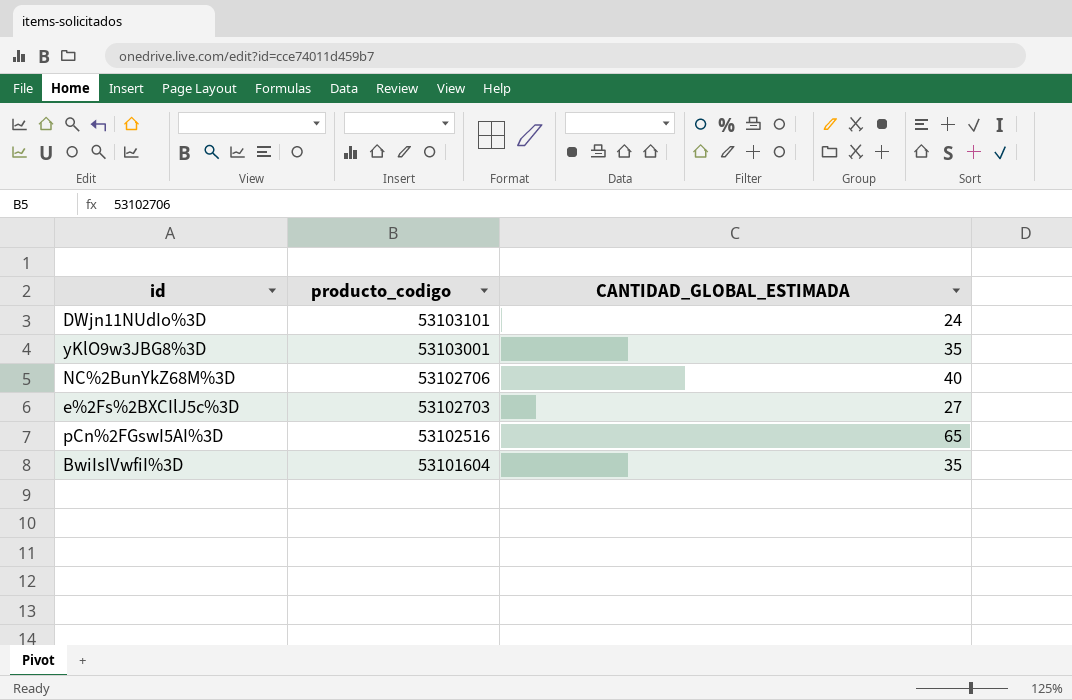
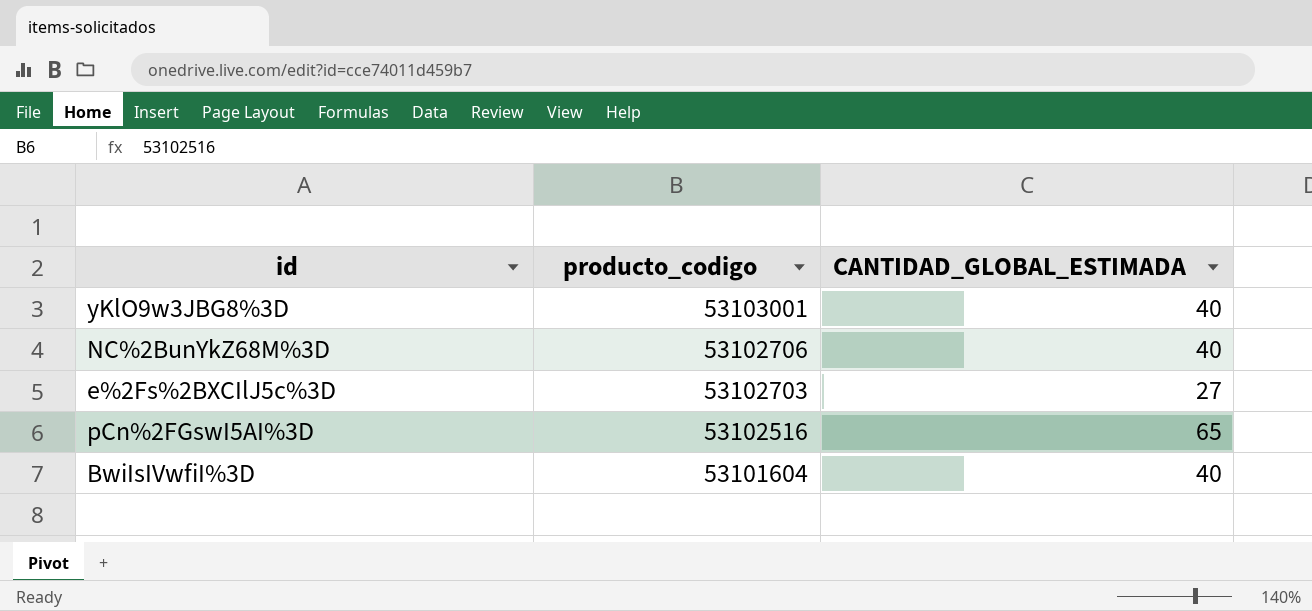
row DWjn11NUdIo%3D: 53103101 | 24 -> none
yKlO9w3JBG8%3D | CANTIDAD_GLOBAL_ESTIMADA: 35 -> 40
BwiIsIVwfiI%3D | CANTIDAD_GLOBAL_ESTIMADA: 35 -> 40

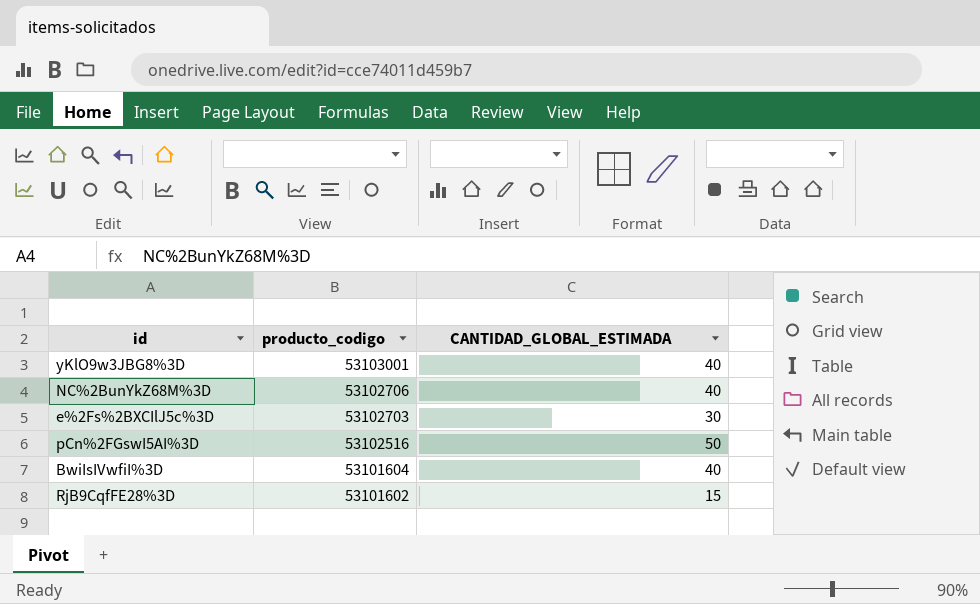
e%2Fs%2BXCIlJ5c%3D | CANTIDAD_GLOBAL_ESTIMADA: 27 -> 30
pCn%2FGswI5AI%3D | CANTIDAD_GLOBAL_ESTIMADA: 65 -> 50
row RjB9CqfFE28%3D: none -> 53101602 | 15

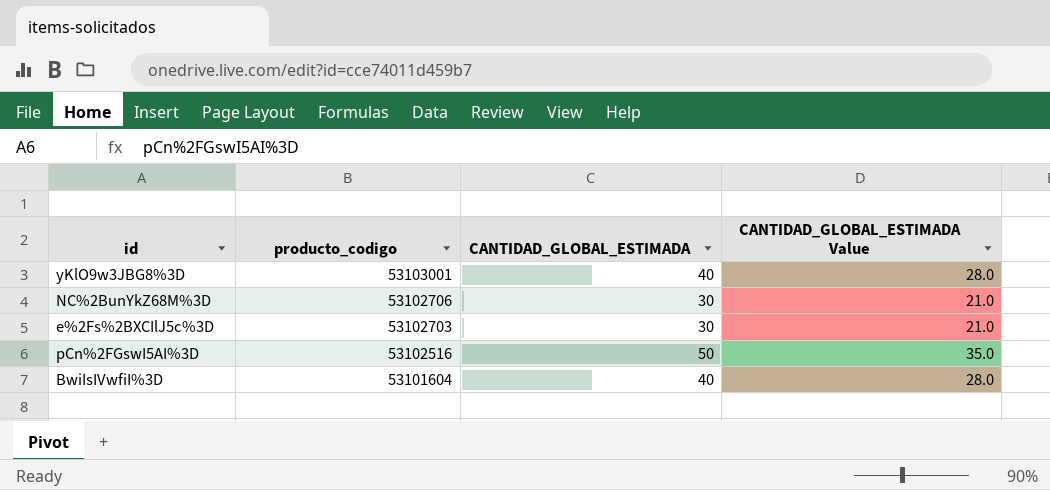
column CANTIDAD_GLOBAL_ESTIMADA Value | formula: none -> [CANTIDAD_GLOBAL_ESTIMADA] * 0.7
row RjB9CqfFE28%3D: 53101602 | 15 -> none
NC%2BunYkZ68M%3D | CANTIDAD_GLOBAL_ESTIMADA: 40 -> 30

